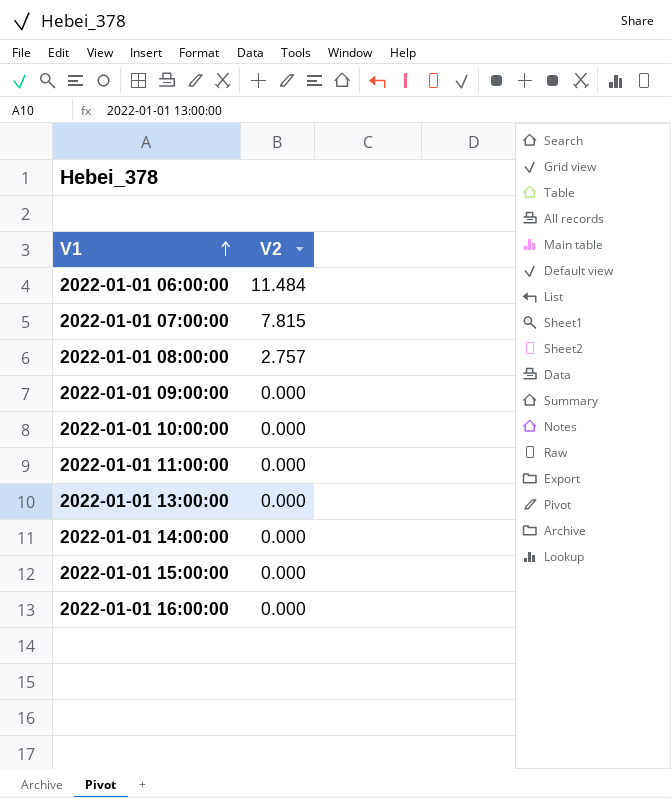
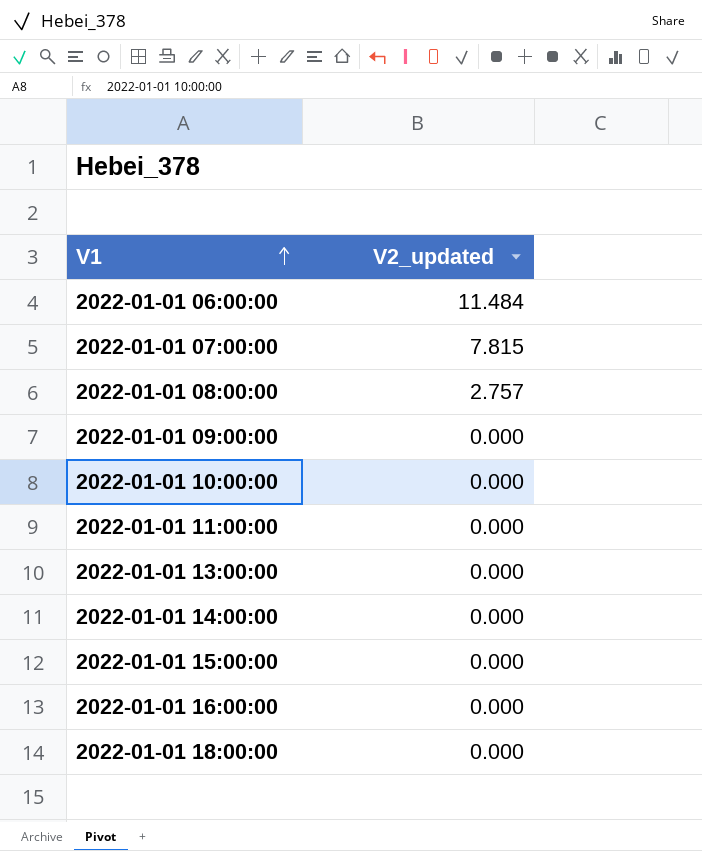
column name: V2 -> V2_updated
row 2022-01-01 18:00:00: none -> 0.000

